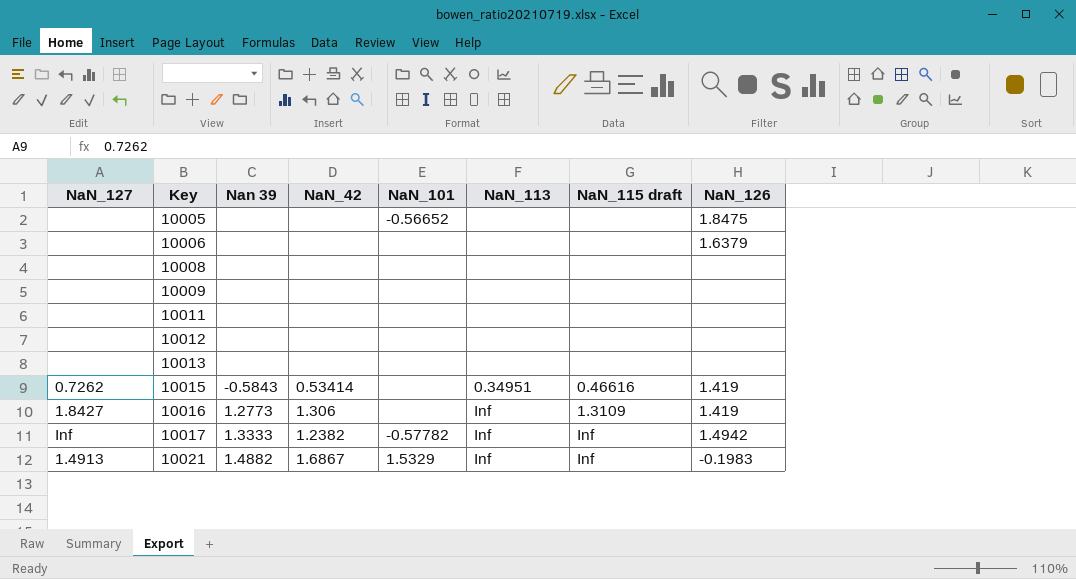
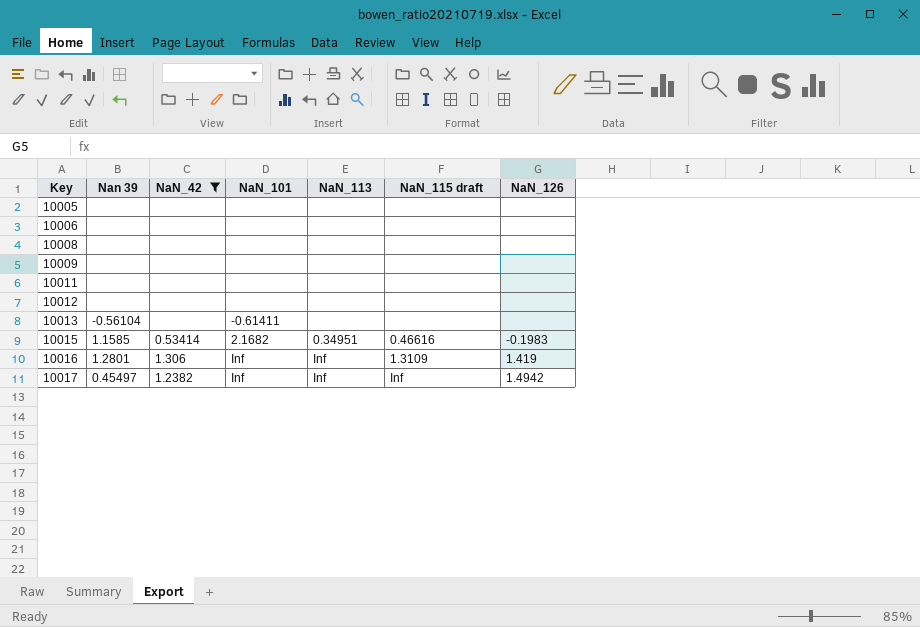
filter: none -> NaN_42 != 1.6867
column NaN_127 | position: 1 -> none
10005 | NaN_101: -0.56652 -> none
10005 | NaN_126: 1.8475 -> none
10006 | NaN_126: 1.6379 -> none
10013 | Nan 39: none -> -0.56104
10013 | NaN_101: none -> -0.61411
10015 | Nan 39: -0.5843 -> 1.1585
10015 | NaN_101: none -> 2.1682
10015 | NaN_126: 1.419 -> -0.1983
10016 | Nan 39: 1.2773 -> 1.2801
10016 | NaN_101: none -> Inf
10017 | Nan 39: 1.3333 -> 0.45497
10017 | NaN_101: -0.57782 -> Inf

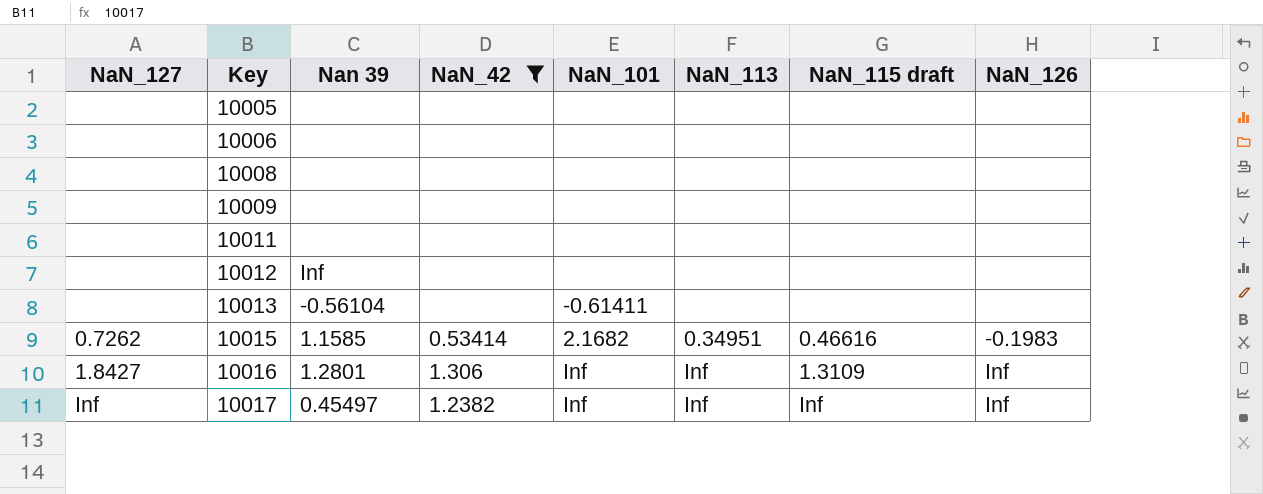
column NaN_127 | position: none -> 1
10012 | Nan 39: none -> Inf
10016 | NaN_126: 1.419 -> Inf
10017 | NaN_126: 1.4942 -> Inf

